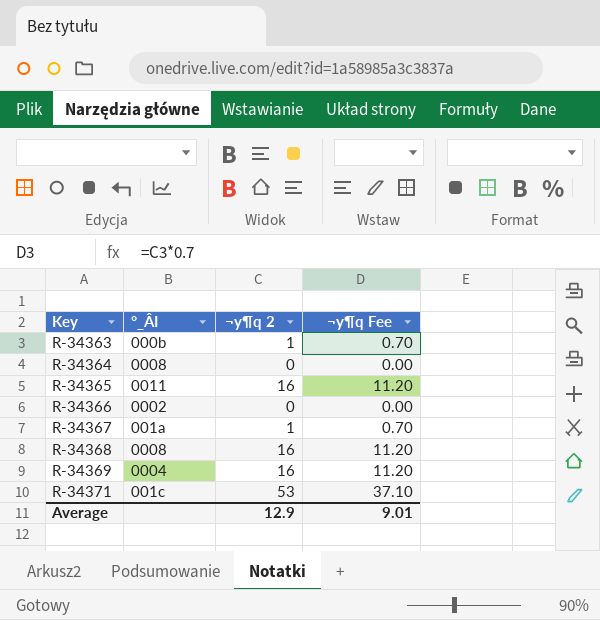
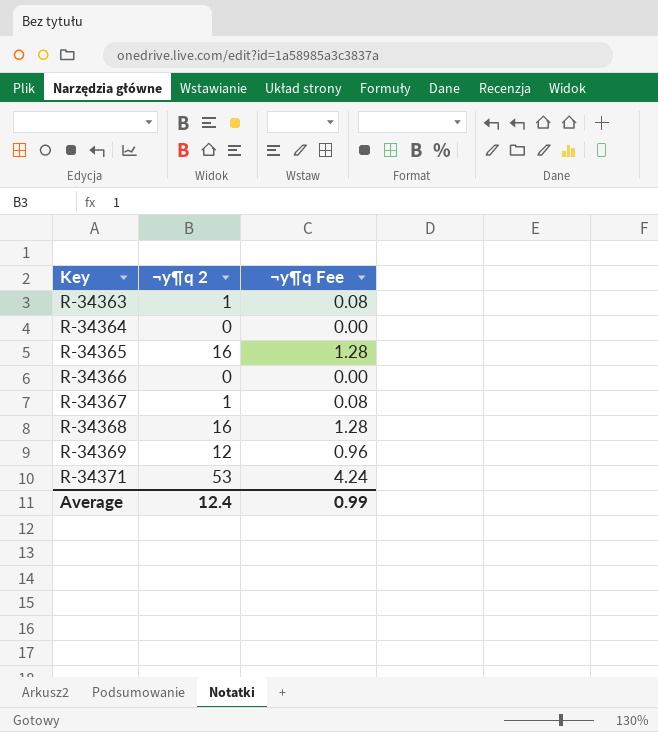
column °_ÂI | position: 2 -> none
column ¬y¶q Fee | formula: [¬y¶q 2] * 0.7 -> [¬y¶q 2] * 0.08
R-34369 | ¬y¶q 2: 16 -> 12
Average | ¬y¶q 2: 12.9 -> 12.4
Average | ¬y¶q Fee: 9.01 -> 0.99

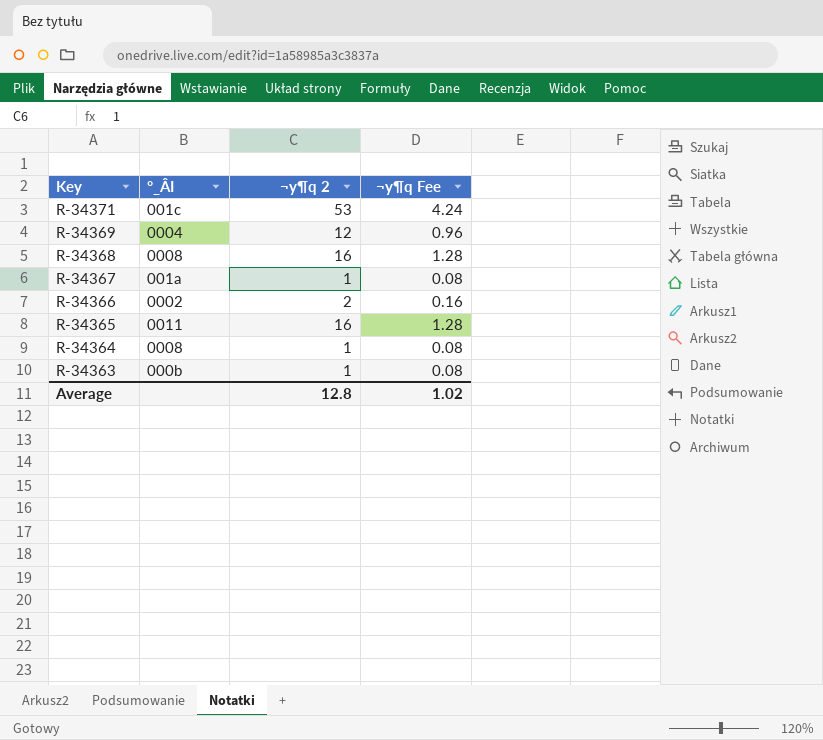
row order: Key ascending -> Key descending
column °_ÂI | position: none -> 2
R-34366 | ¬y¶q 2: 0 -> 2
R-34366 | ¬y¶q Fee: 0.00 -> 0.16
R-34364 | ¬y¶q 2: 0 -> 1
R-34364 | ¬y¶q Fee: 0.00 -> 0.08
Average | ¬y¶q 2: 12.4 -> 12.8
Average | ¬y¶q Fee: 0.99 -> 1.02

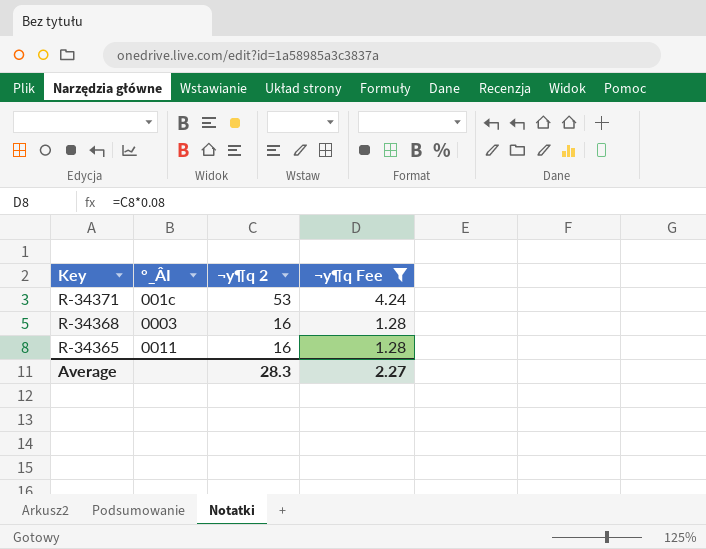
filter: none -> ¬y¶q Fee >= 1.28
R-34368 | °_ÂI: 0008 -> 0003
Average | ¬y¶q 2: 12.8 -> 28.3
Average | ¬y¶q Fee: 1.02 -> 2.27

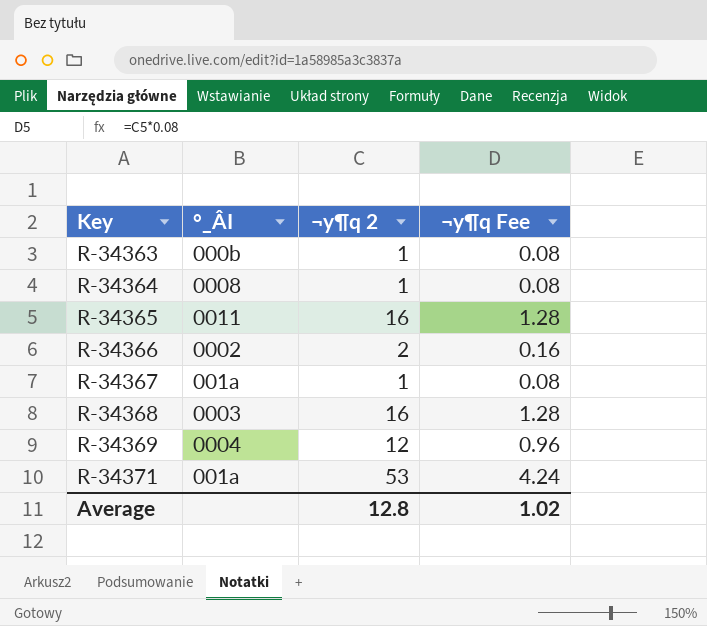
filter: ¬y¶q Fee >= 1.28 -> none
row order: Key descending -> Key ascending
R-34371 | °_ÂI: 001c -> 001a
Average | ¬y¶q 2: 28.3 -> 12.8
Average | ¬y¶q Fee: 2.27 -> 1.02

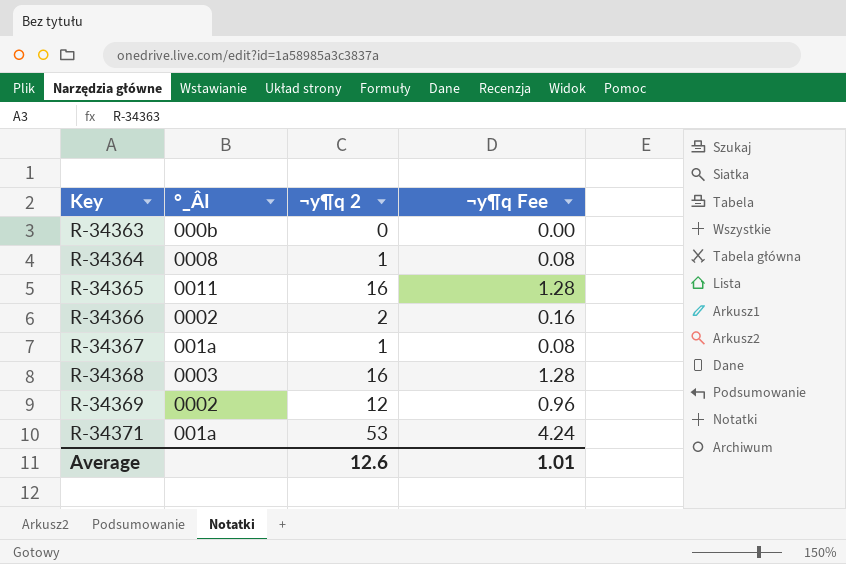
R-34363 | ¬y¶q 2: 1 -> 0
R-34363 | ¬y¶q Fee: 0.08 -> 0.00
R-34369 | °_ÂI: 0004 -> 0002
Average | ¬y¶q 2: 12.8 -> 12.6
Average | ¬y¶q Fee: 1.02 -> 1.01

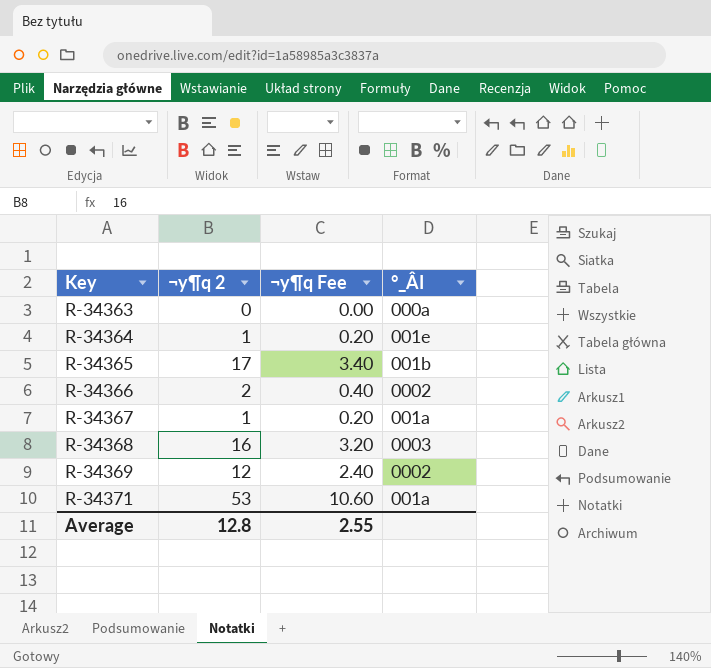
column ¬y¶q Fee | formula: [¬y¶q 2] * 0.08 -> [¬y¶q 2] * 0.2
column °_ÂI | position: 2 -> 4
R-34363 | °_ÂI: 000b -> 000a
R-34364 | °_ÂI: 0008 -> 001e
R-34365 | ¬y¶q 2: 16 -> 17
R-34365 | °_ÂI: 0011 -> 001b
Average | ¬y¶q 2: 12.6 -> 12.8
Average | ¬y¶q Fee: 1.01 -> 2.55

